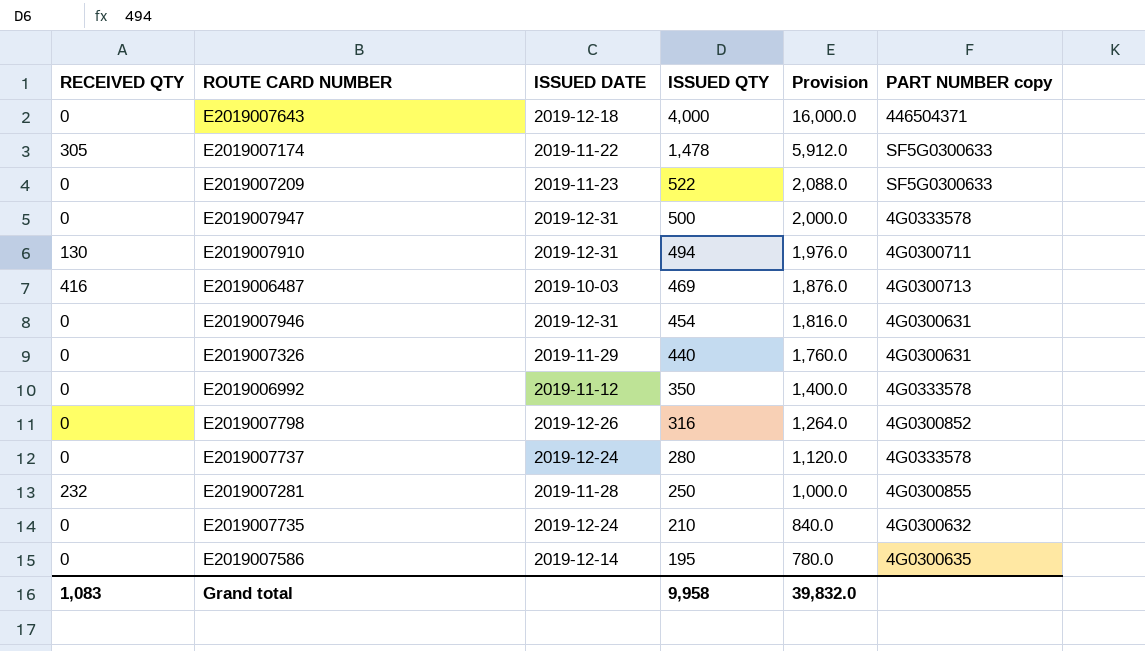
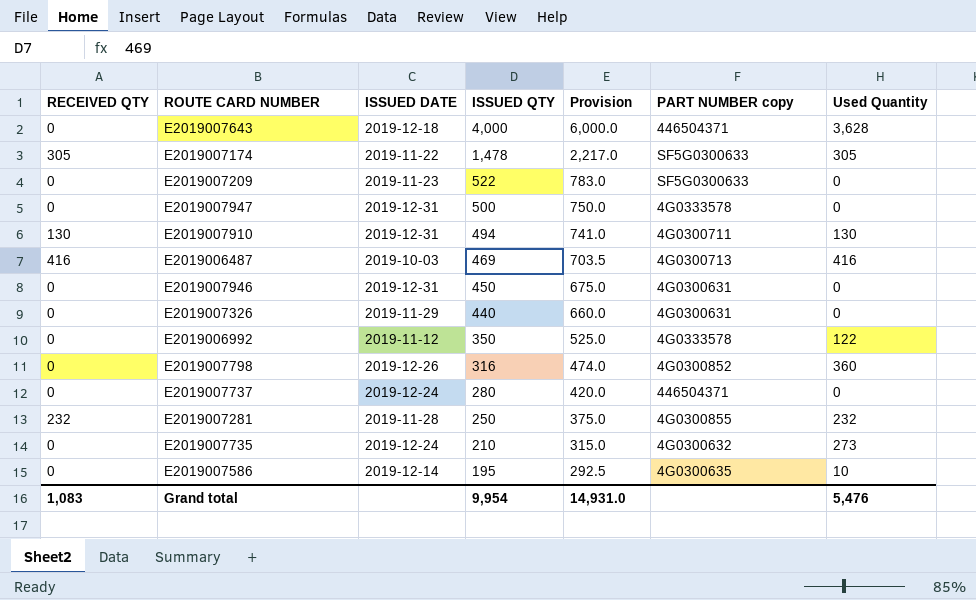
column Provision | formula: [ISSUED QTY] * 4 -> [ISSUED QTY] * 1.5
column Used Quantity | position: none -> 7
E2019007946 | ISSUED QTY: 454 -> 450
E2019007737 | PART NUMBER copy: 4G0333578 -> 446504371
Grand total | ISSUED QTY: 9,958 -> 9,954
Grand total | Provision: 39,832.0 -> 14,931.0

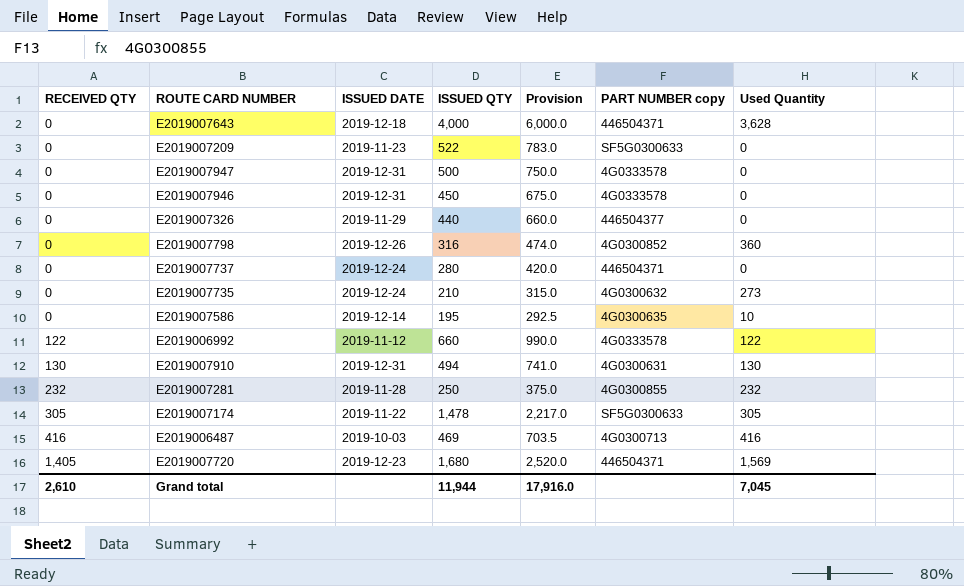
row order: ISSUED QTY descending -> RECEIVED QTY ascending
E2019007946 | PART NUMBER copy: 4G0300631 -> 4G0333578
E2019007326 | PART NUMBER copy: 4G0300631 -> 446504377
E2019006992 | RECEIVED QTY: 0 -> 122
E2019006992 | ISSUED QTY: 350 -> 660
E2019006992 | Provision: 525.0 -> 990.0
E2019007910 | PART NUMBER copy: 4G0300711 -> 4G0300631
row E2019007720: none -> 1,405 | 2019-12-23 | 1,680 | 2,520.0 | 446504371 | 1,569
Grand total | RECEIVED QTY: 1,083 -> 2,610
Grand total | ISSUED QTY: 9,954 -> 11,944
Grand total | Provision: 14,931.0 -> 17,916.0
Grand total | Used Quantity: 5,476 -> 7,045

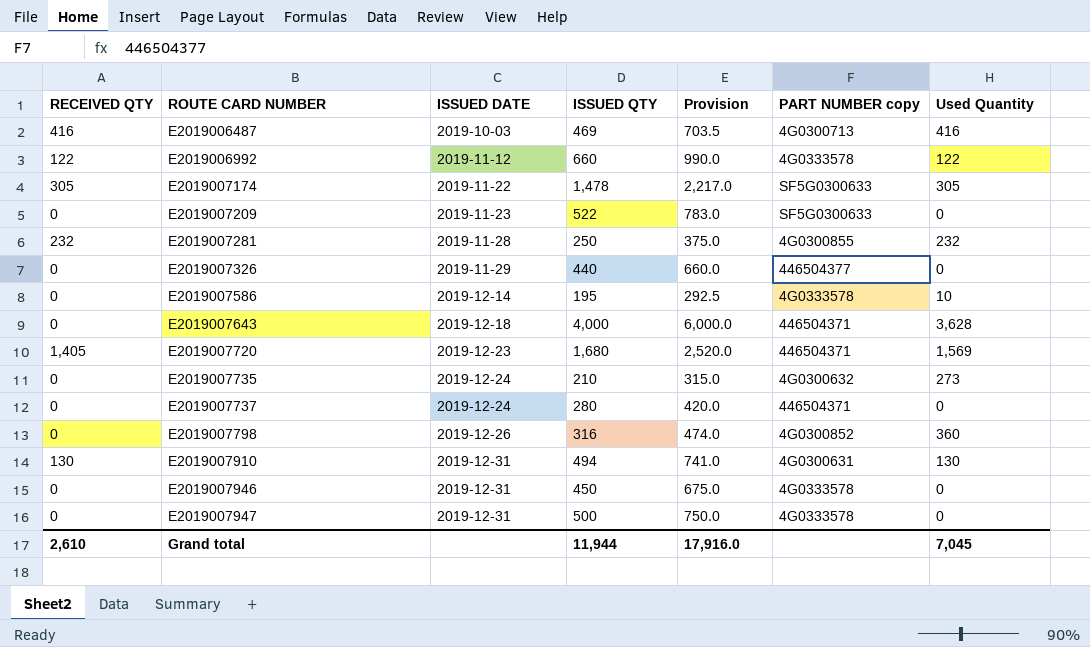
row order: RECEIVED QTY ascending -> ROUTE CARD NUMBER ascending
E2019007586 | PART NUMBER copy: 4G0300635 -> 4G0333578

